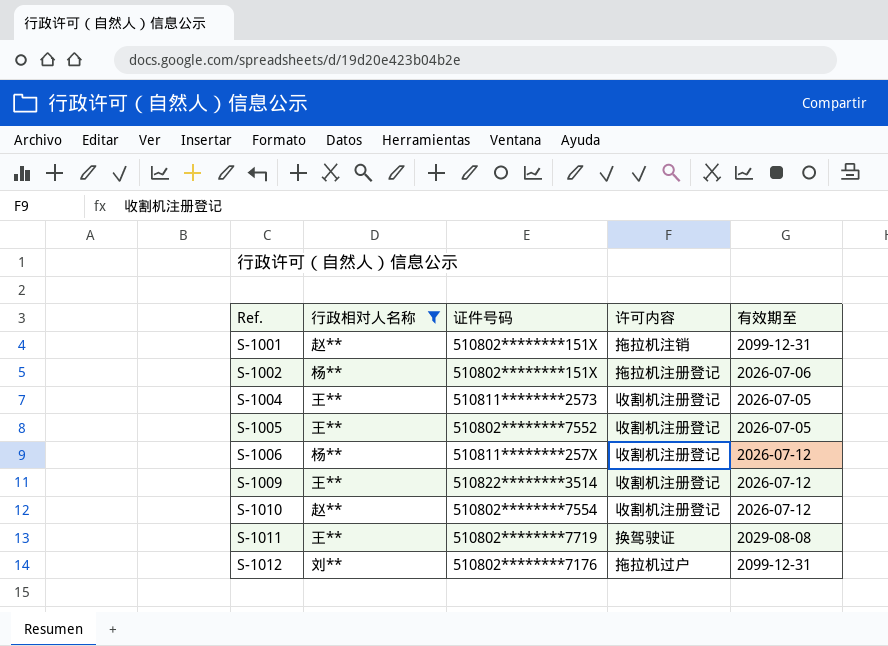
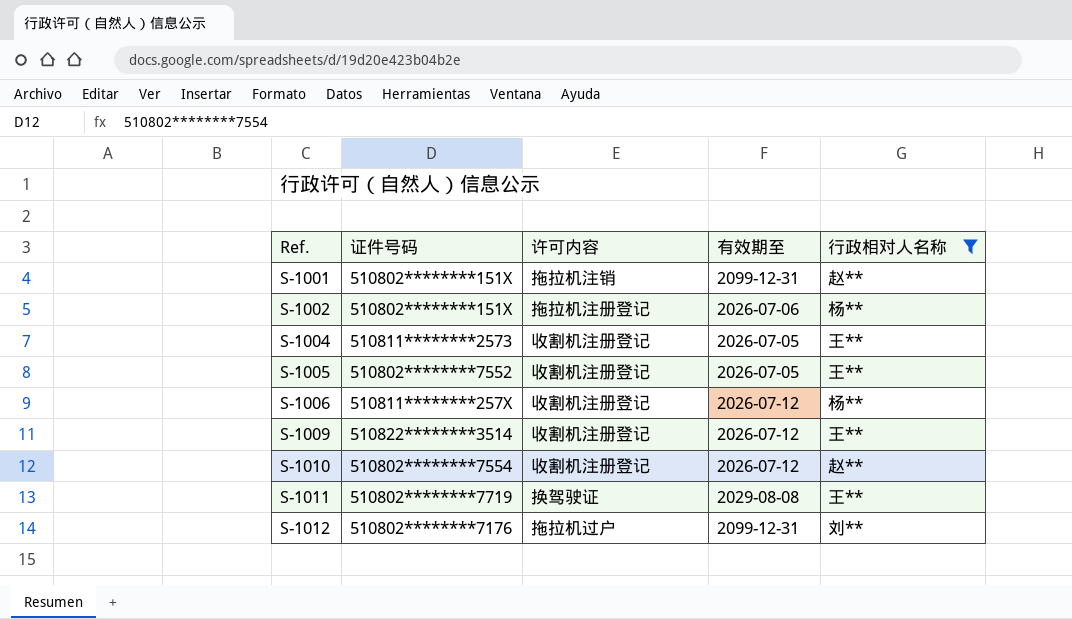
column 行政相对人名称 | position: 2 -> 5

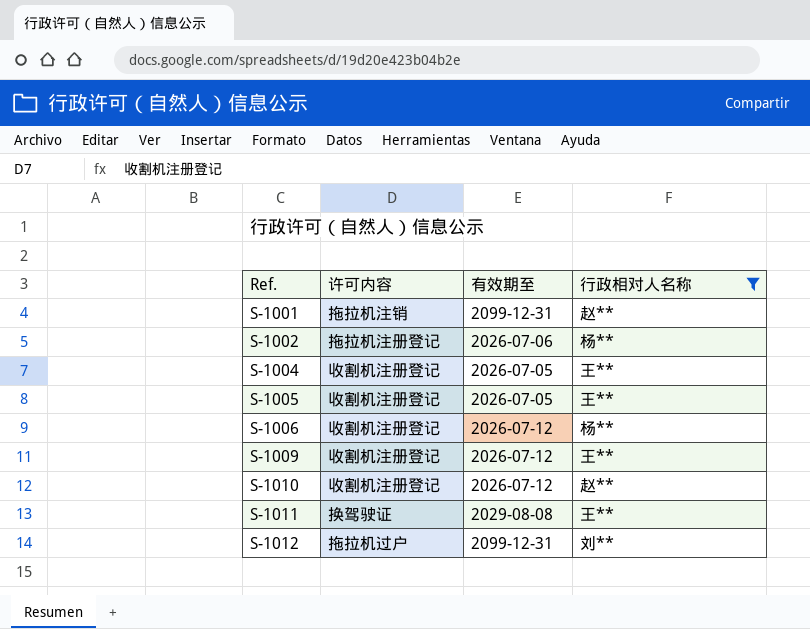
column 证件号码 | position: 2 -> none

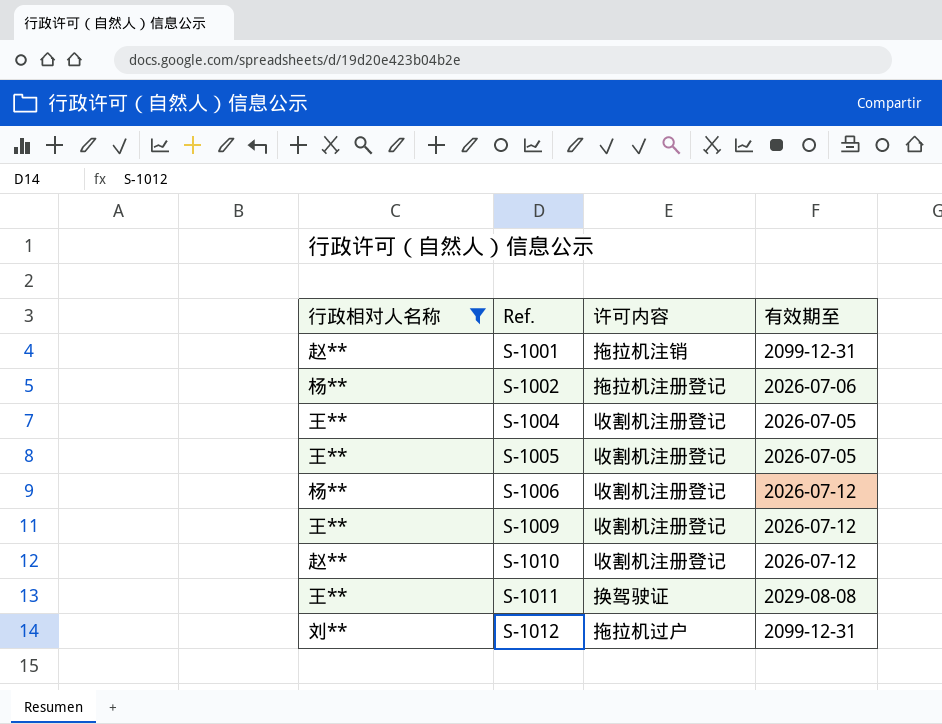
column 行政相对人名称 | position: 4 -> 1

